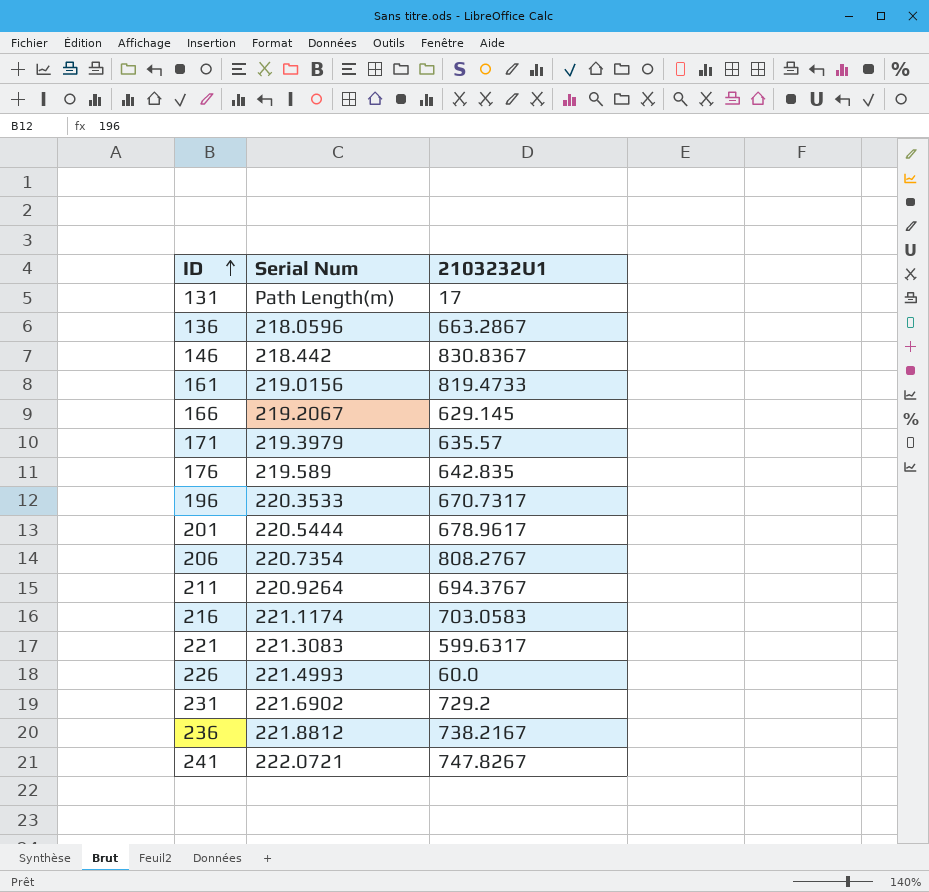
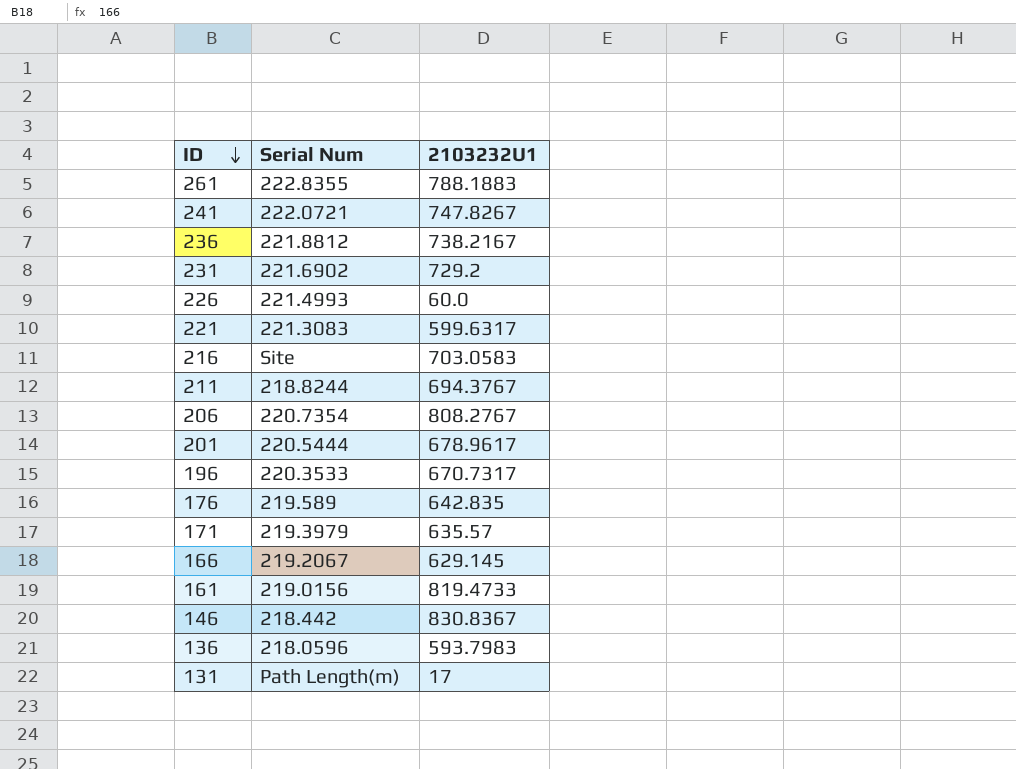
row order: ID ascending -> ID descending
row 261: none -> 222.8355 | 788.1883
216 | Serial Num: 221.1174 -> Site
211 | Serial Num: 220.9264 -> 218.8244
136 | 2103232U1: 663.2867 -> 593.7983

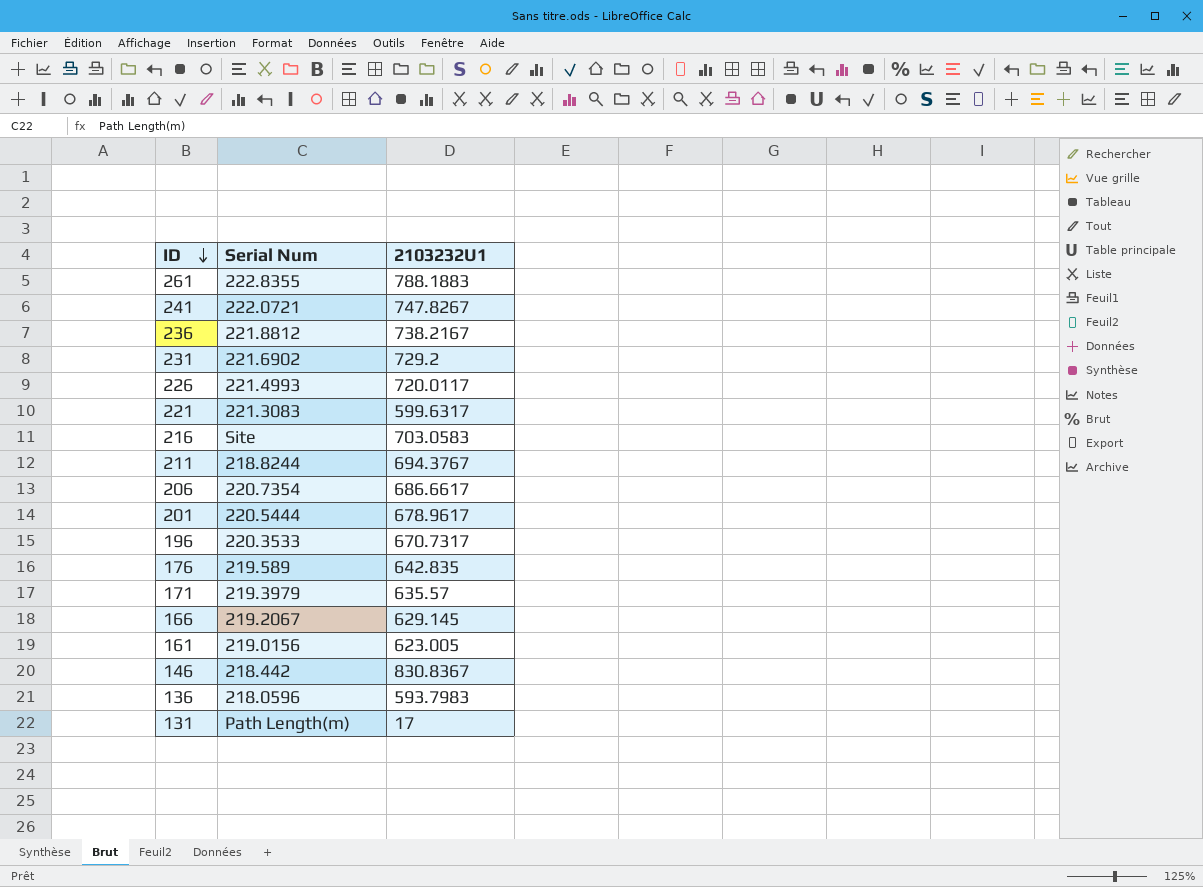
226 | 2103232U1: 60.0 -> 720.0117
206 | 2103232U1: 808.2767 -> 686.6617
161 | 2103232U1: 819.4733 -> 623.005

